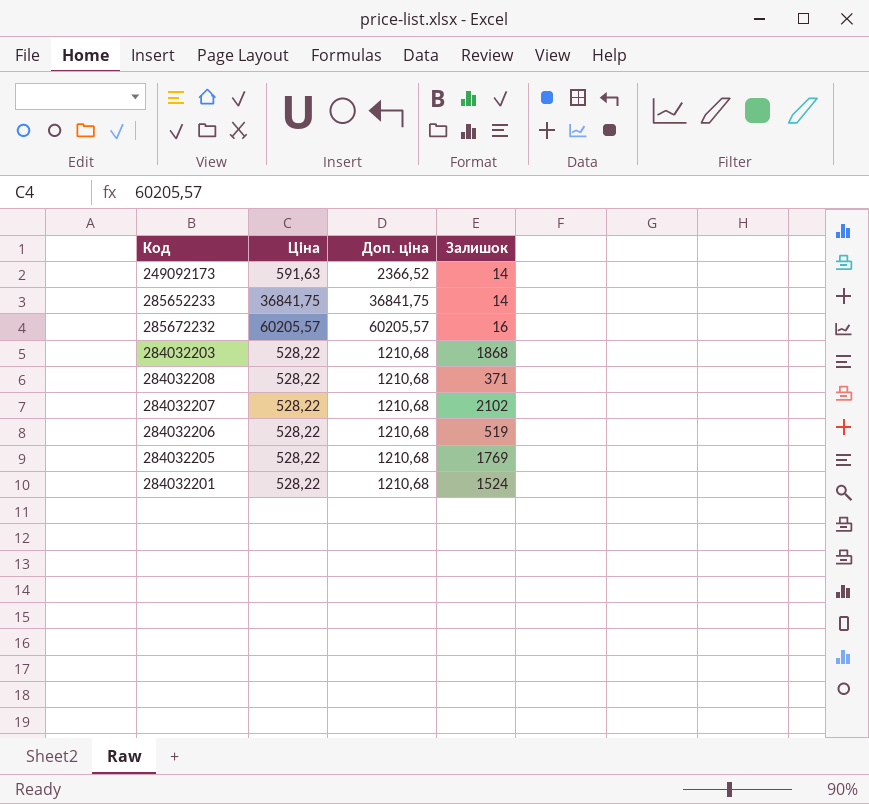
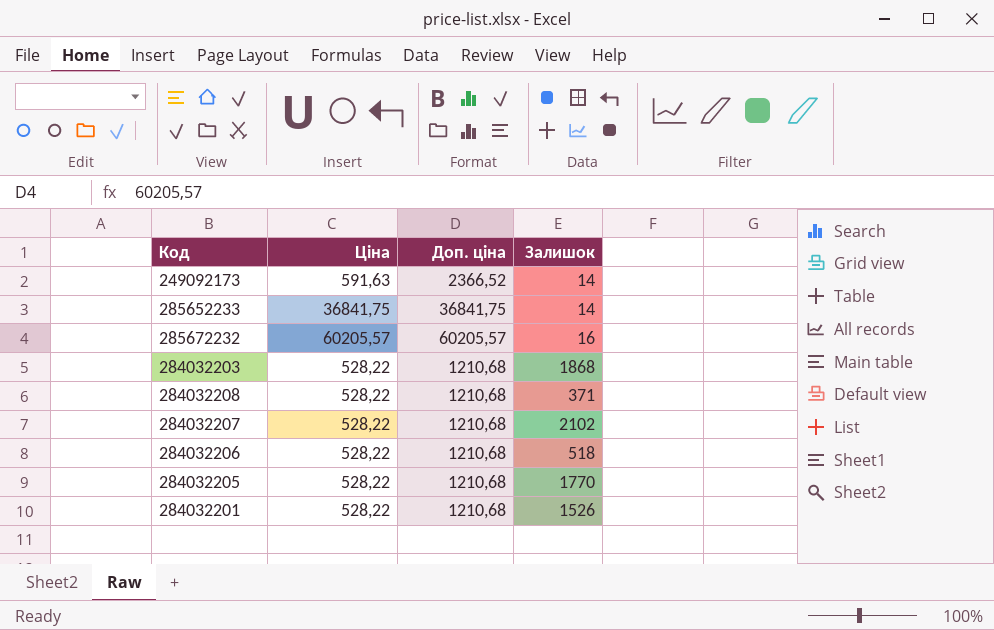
284032206 | Залишок: 519 -> 518
284032205 | Залишок: 1769 -> 1770
284032201 | Залишок: 1524 -> 1526

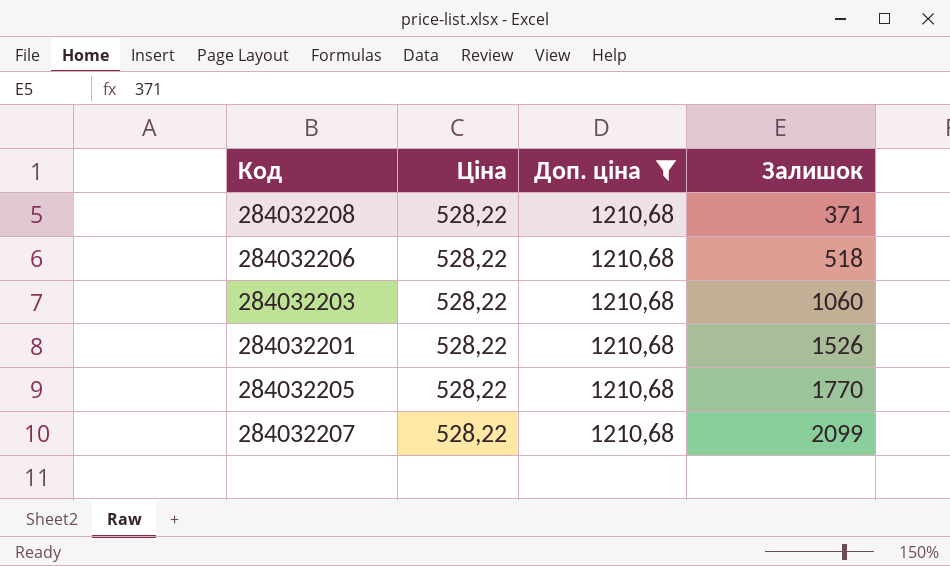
filter: none -> Доп. ціна = 1210,68
row order: none -> Залишок ascending
284032203 | Залишок: 1868 -> 1060
284032207 | Залишок: 2102 -> 2099

